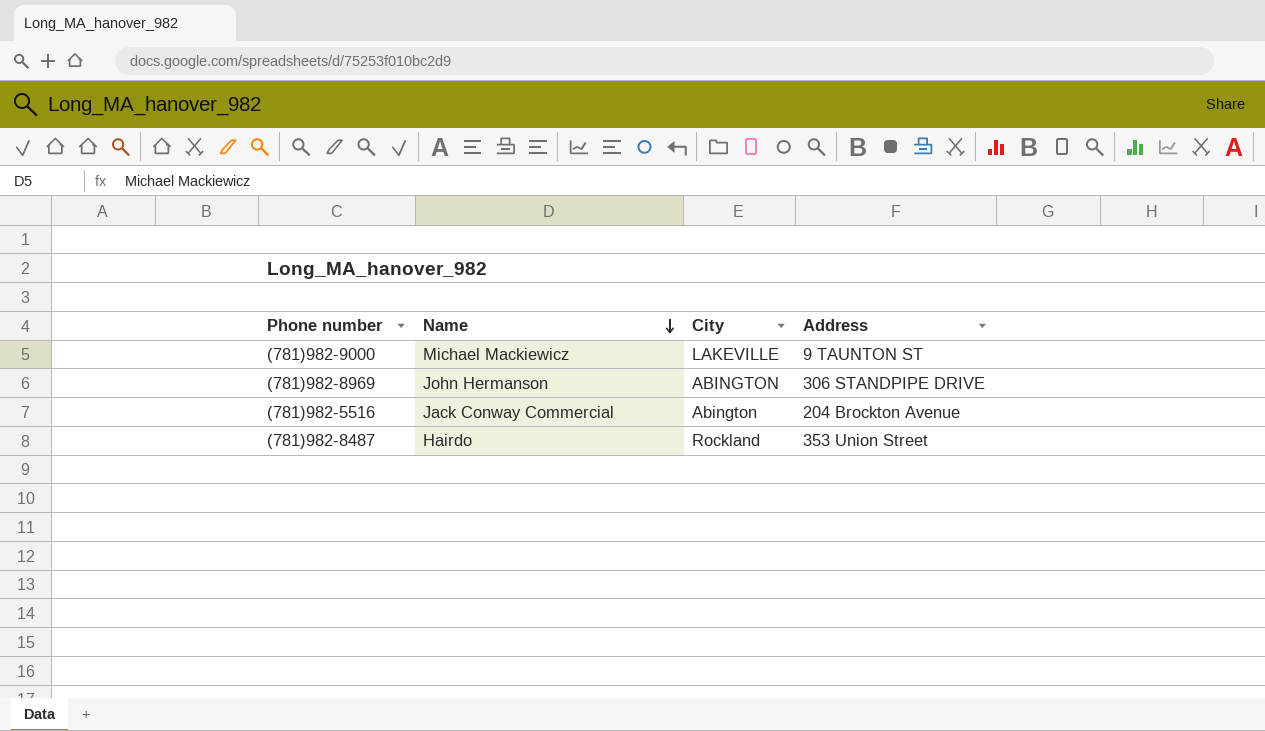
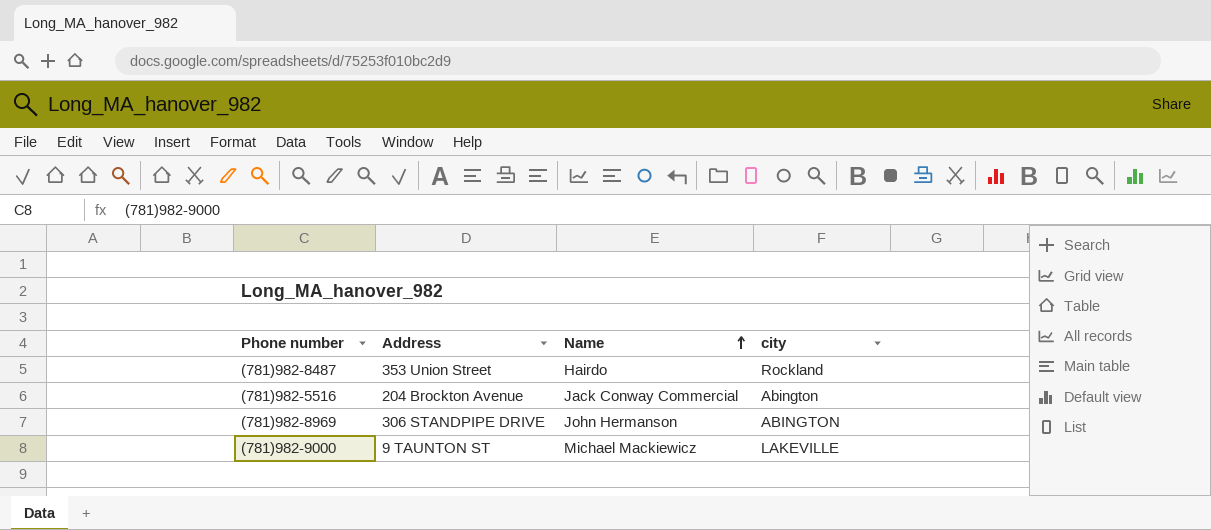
row order: Name descending -> Name ascending
column Address | position: 4 -> 2
column name: City -> city

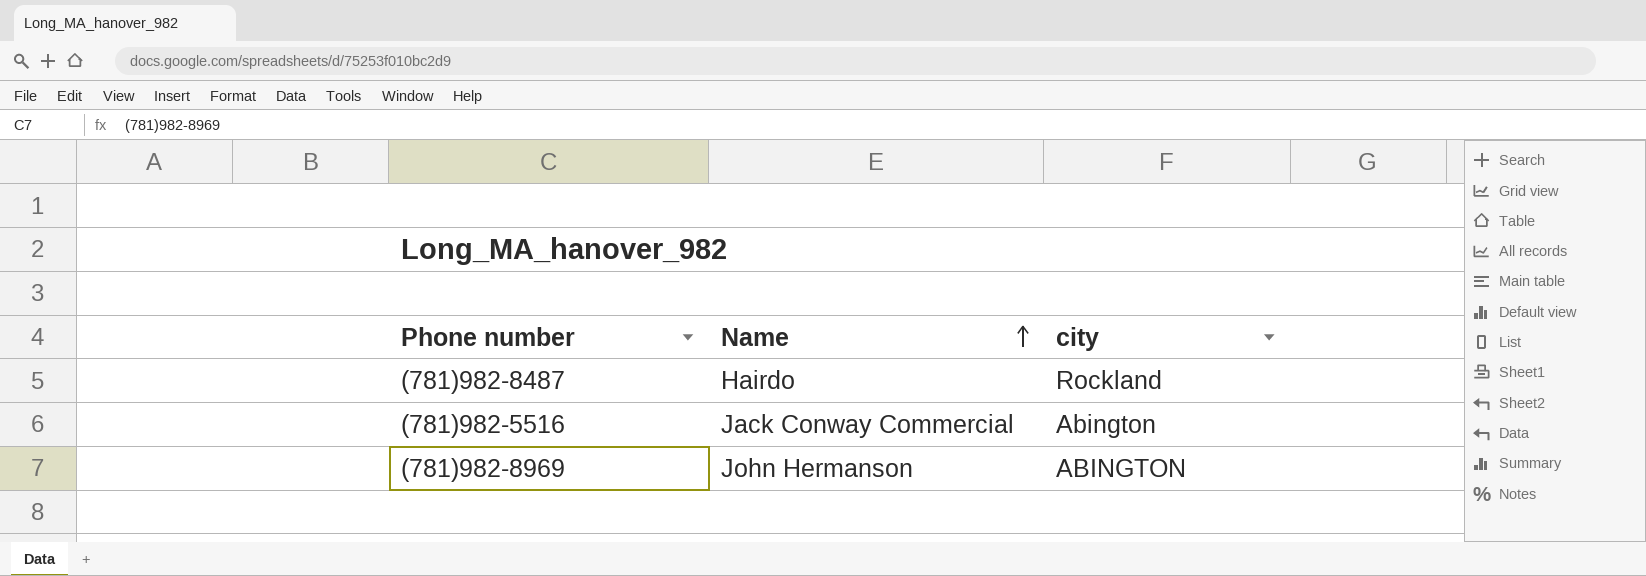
column Address | position: 2 -> none
row (781)982-9000: 9 TAUNTON ST | Michael Mackiewicz | LAKEVILLE -> none

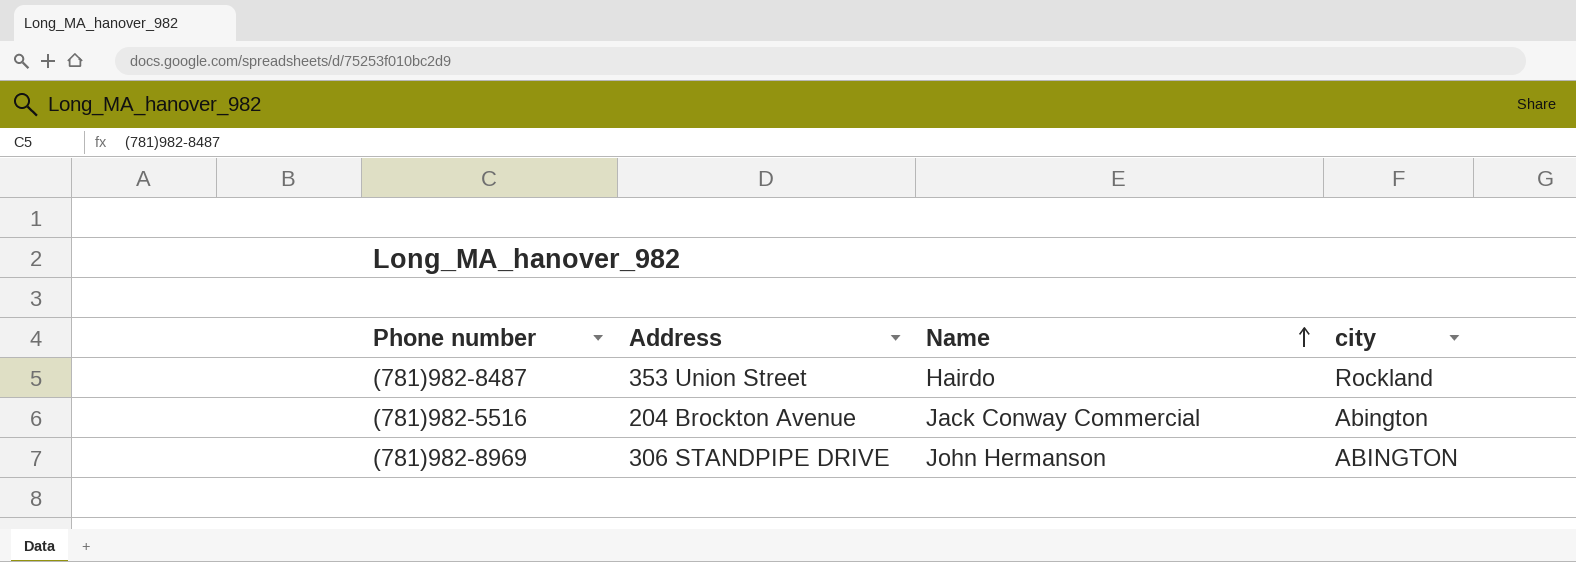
column Address | position: none -> 2

